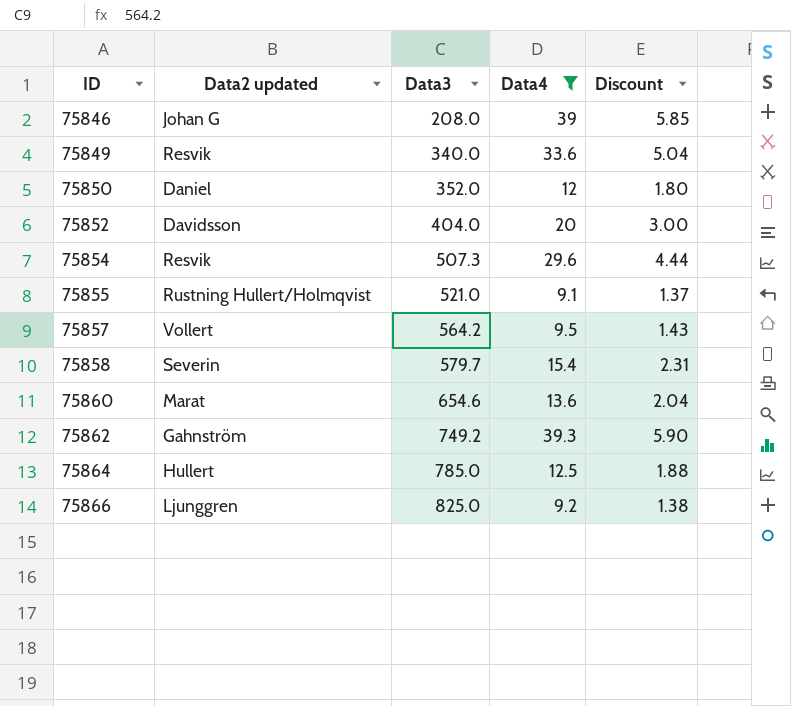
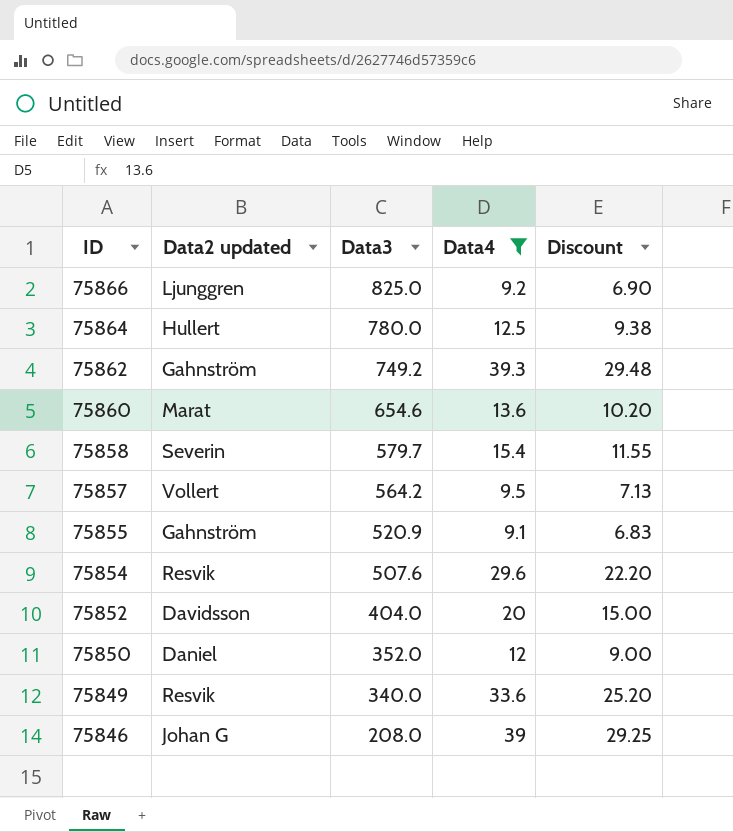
row order: ID ascending -> ID descending
column Discount | formula: [Data4] * 0.15 -> [Data4] * 0.75
75864 | Data3: 785.0 -> 780.0
75855 | Data2 updated: Rustning Hullert/Holmqvist -> Gahnström
75855 | Data3: 521.0 -> 520.9
75854 | Data3: 507.3 -> 507.6

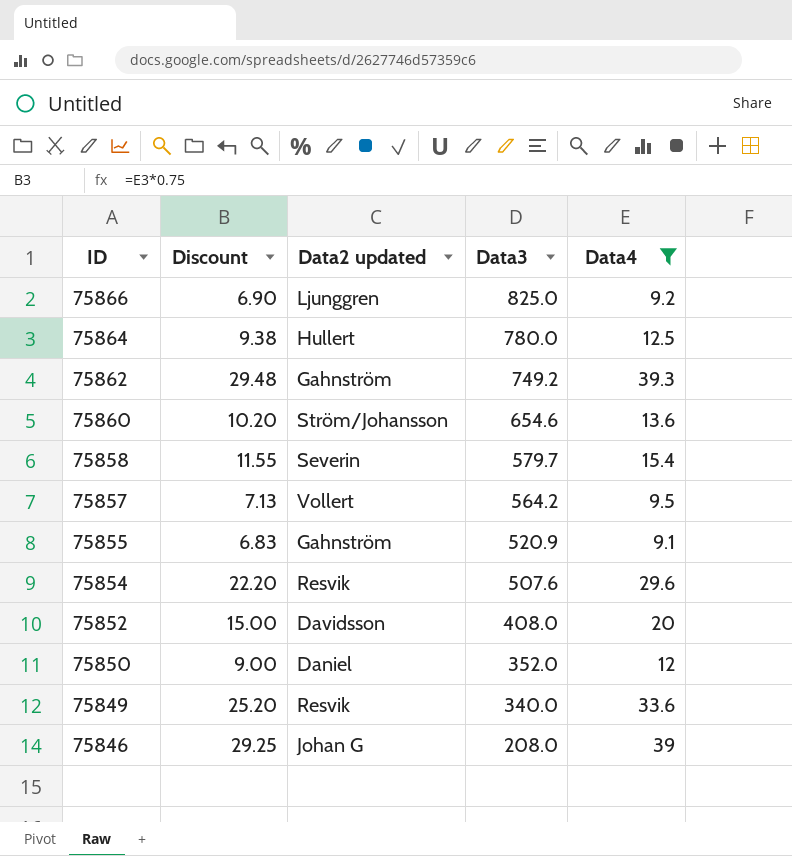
column Discount | position: 5 -> 2
75860 | Data2 updated: Marat -> Ström/Johansson
75852 | Data3: 404.0 -> 408.0

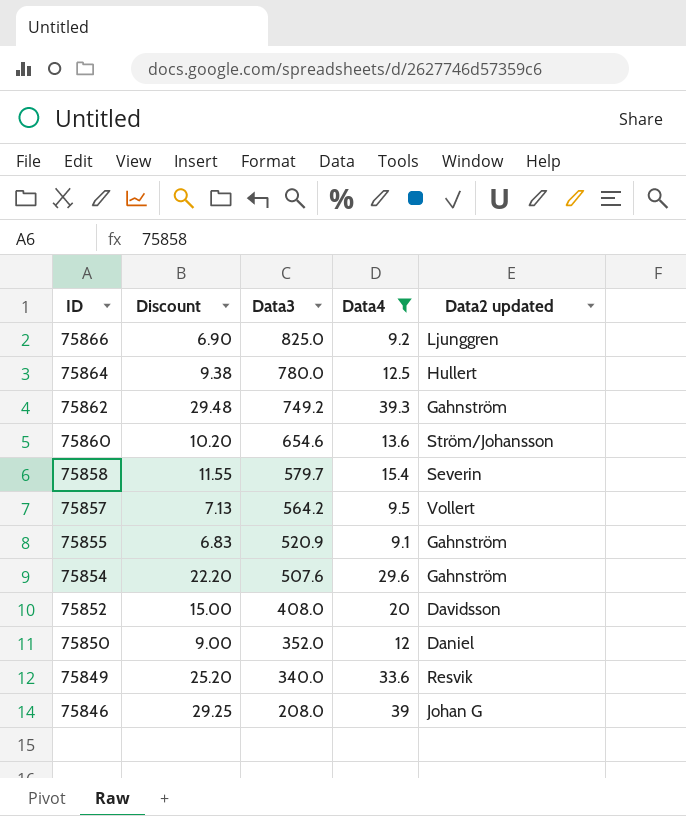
column Data2 updated | position: 3 -> 5
75854 | Data2 updated: Resvik -> Gahnström

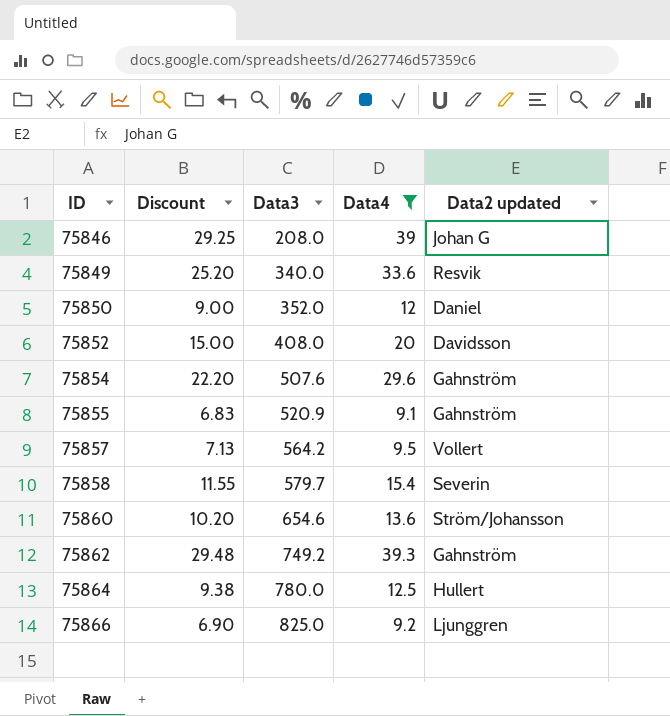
row order: ID descending -> ID ascending

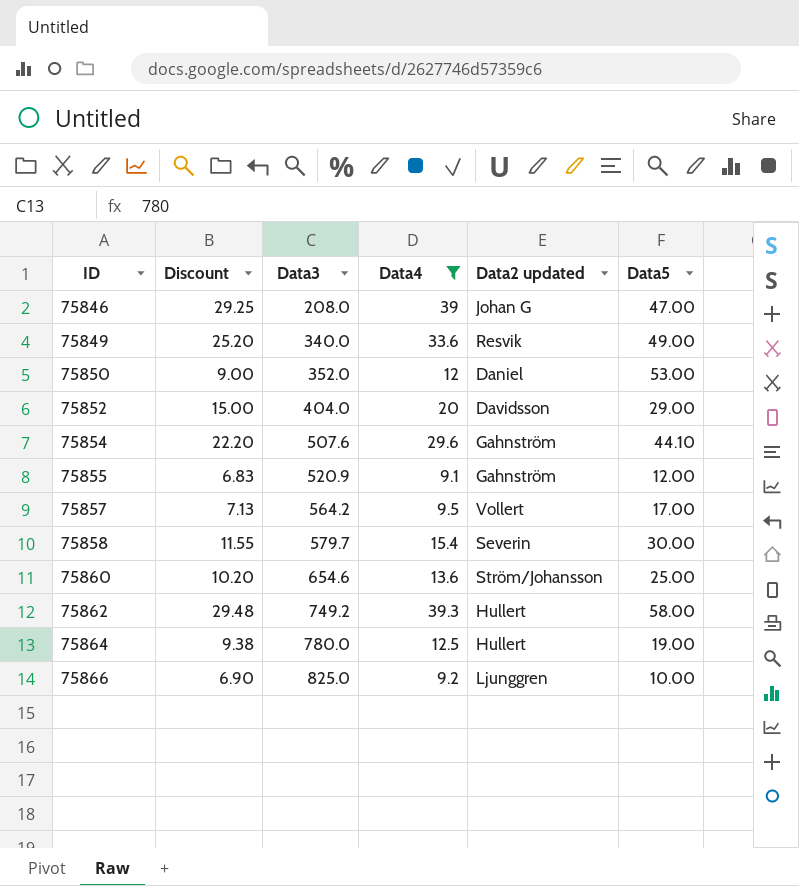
column Data5 | position: none -> 6
75852 | Data3: 408.0 -> 404.0
75862 | Data2 updated: Gahnström -> Hullert

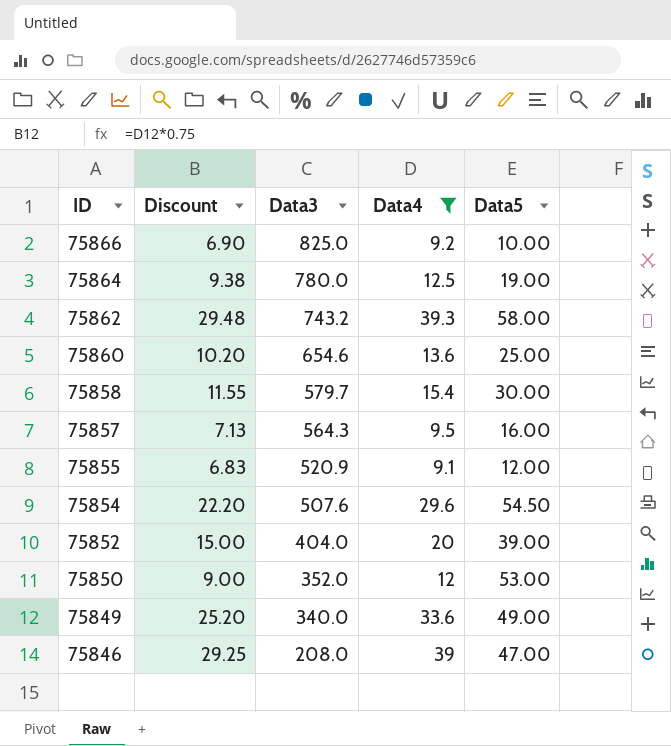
row order: ID ascending -> ID descending
column Data2 updated | position: 5 -> none
75862 | Data3: 749.2 -> 743.2
75857 | Data3: 564.2 -> 564.3
75857 | Data5: 17.00 -> 16.00
75854 | Data5: 44.10 -> 54.50
75852 | Data5: 29.00 -> 39.00

